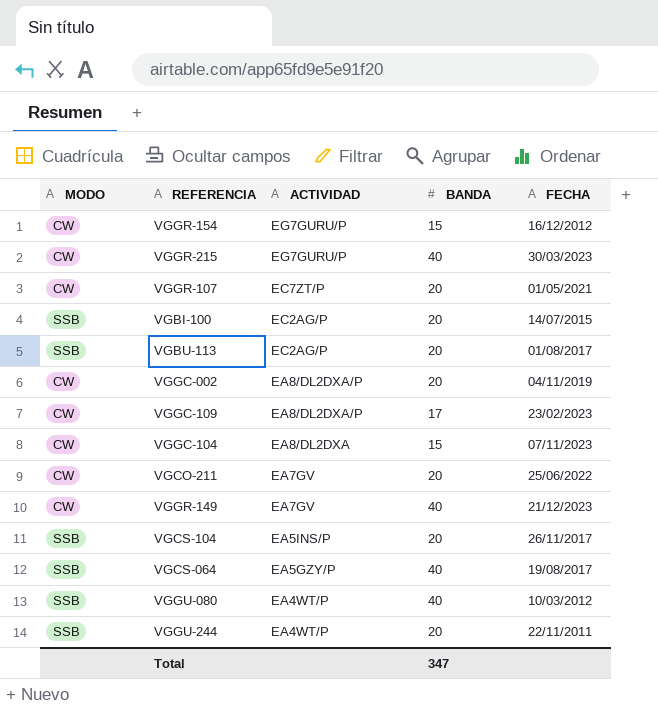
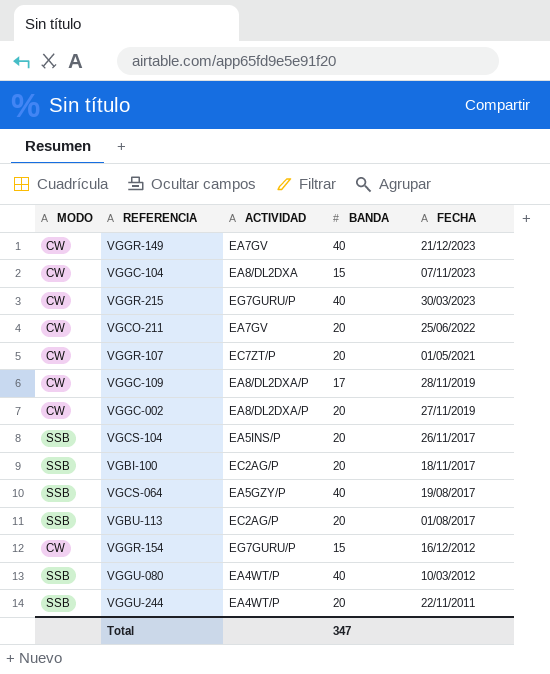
row order: ACTIVIDAD descending -> FECHA descending
VGGC-109 | FECHA: 23/02/2023 -> 28/11/2019
VGGC-002 | FECHA: 04/11/2019 -> 27/11/2019
VGBI-100 | FECHA: 14/07/2015 -> 18/11/2017

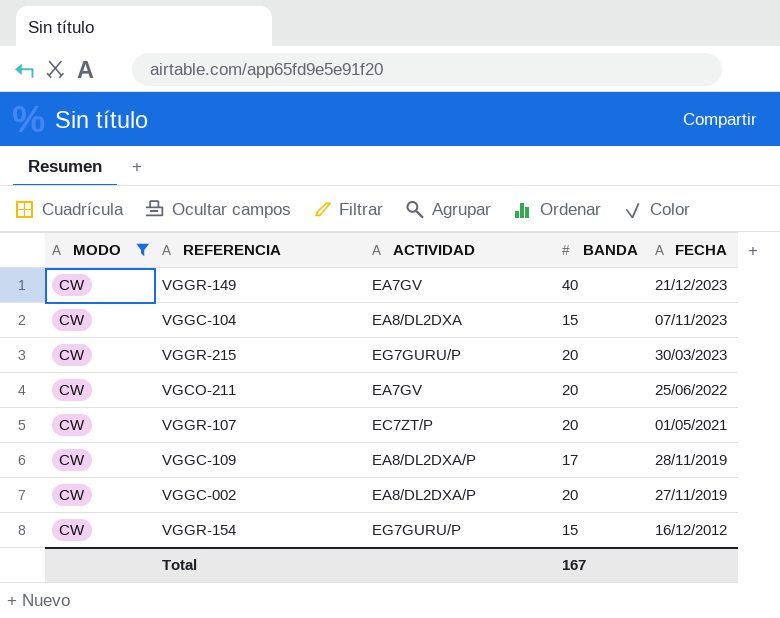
filter: none -> MODO = CW
VGGR-215 | BANDA: 40 -> 20
Total | BANDA: 347 -> 167

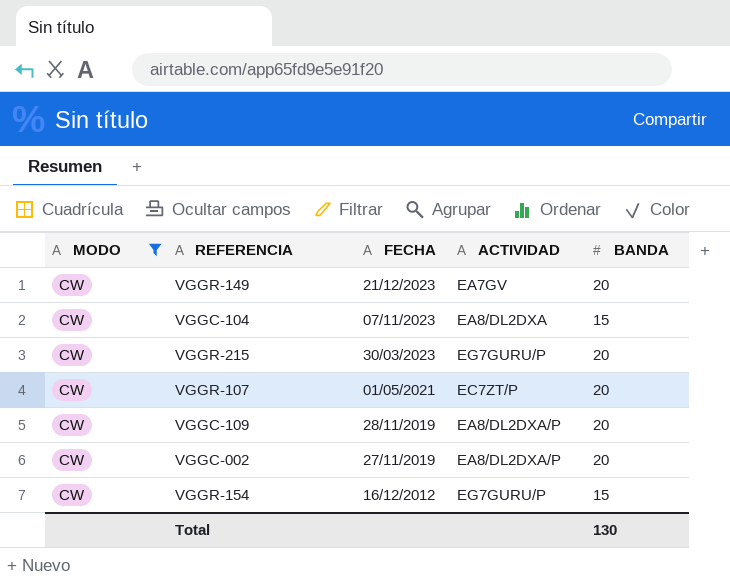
column FECHA | position: 5 -> 3
row VGCO-211: CW | EA7GV | 20 | 25/06/2022 -> none
VGGR-149 | BANDA: 40 -> 20
VGGC-109 | BANDA: 17 -> 20
Total | BANDA: 167 -> 130

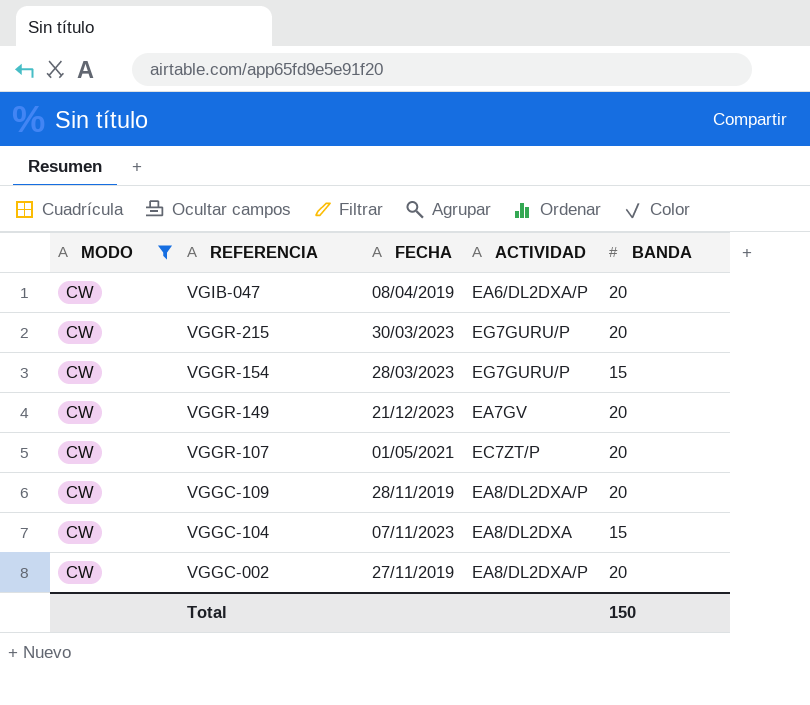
row order: FECHA descending -> REFERENCIA descending
row VGIB-047: none -> CW | 08/04/2019 | EA6/DL2DXA/P | 20
VGGR-154 | FECHA: 16/12/2012 -> 28/03/2023
Total | BANDA: 130 -> 150

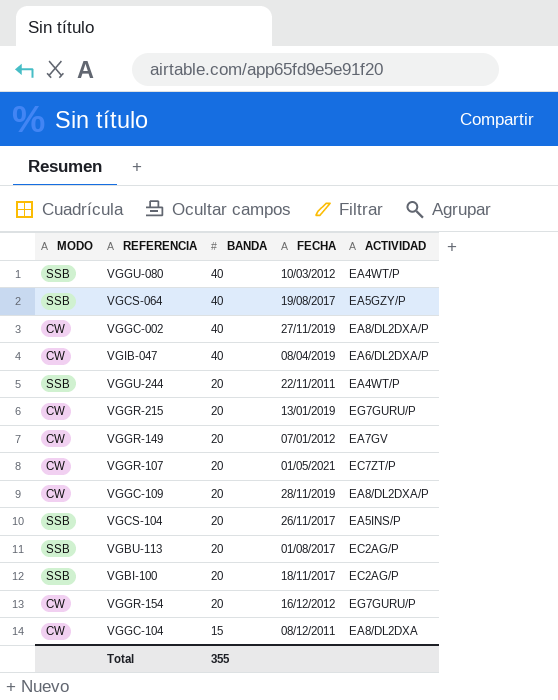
filter: MODO = CW -> none
row order: REFERENCIA descending -> BANDA descending
column BANDA | position: 5 -> 3
VGGC-002 | BANDA: 20 -> 40
VGIB-047 | BANDA: 20 -> 40
VGGR-215 | FECHA: 30/03/2023 -> 13/01/2019
VGGR-149 | FECHA: 21/12/2023 -> 07/01/2012
VGGR-154 | BANDA: 15 -> 20
VGGR-154 | FECHA: 28/03/2023 -> 16/12/2012
VGGC-104 | FECHA: 07/11/2023 -> 08/12/2011
Total | BANDA: 150 -> 355

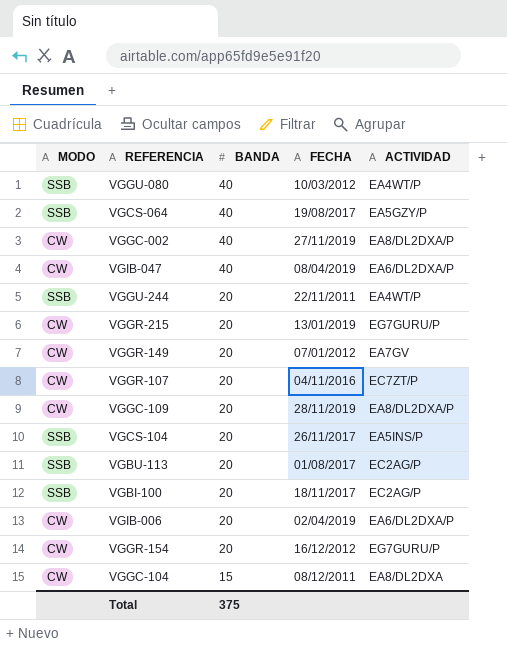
VGGR-107 | FECHA: 01/05/2021 -> 04/11/2016
row VGIB-006: none -> CW | 20 | 02/04/2019 | EA6/DL2DXA/P
Total | BANDA: 355 -> 375

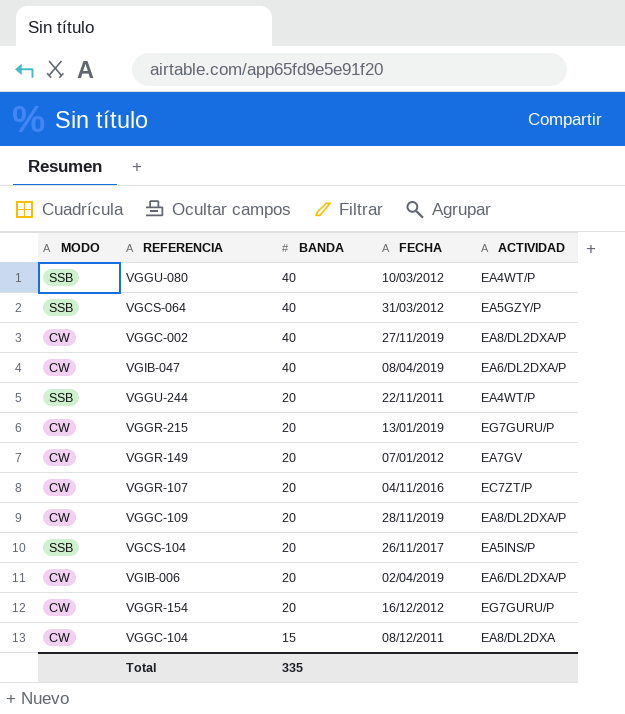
row VGBU-113: SSB | 20 | 01/08/2017 | EC2AG/P -> none
row VGBI-100: SSB | 20 | 18/11/2017 | EC2AG/P -> none
VGCS-064 | FECHA: 19/08/2017 -> 31/03/2012
Total | BANDA: 375 -> 335

